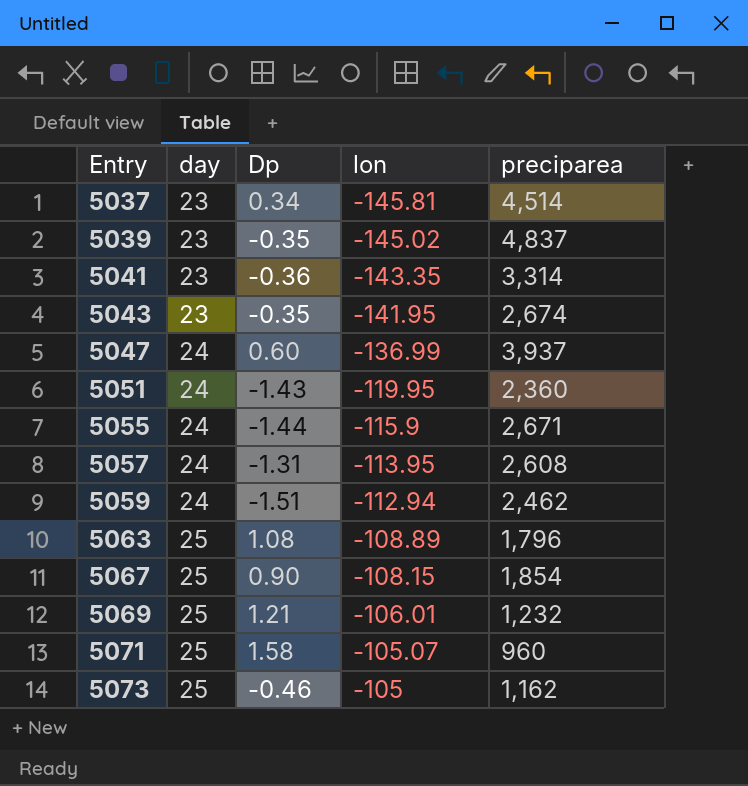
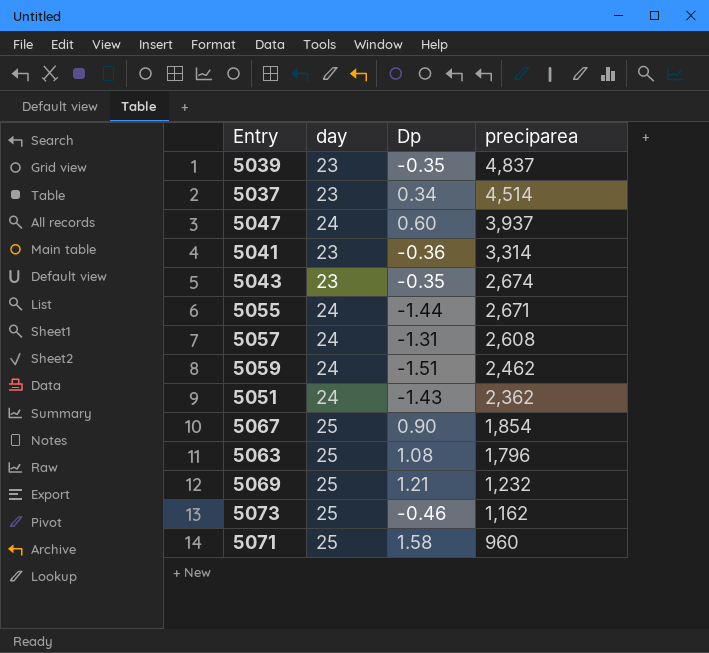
row order: Entry ascending -> preciparea descending
column lon | position: 4 -> none
5051 | preciparea: 2,360 -> 2,362

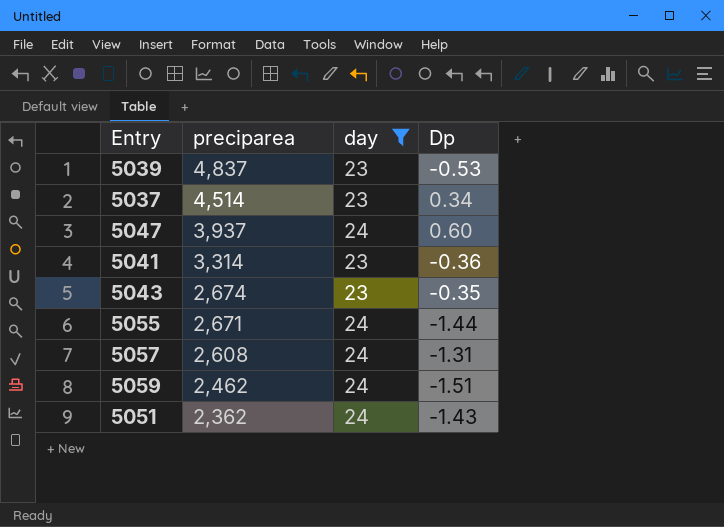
filter: none -> day != 25
column preciparea | position: 4 -> 2
5039 | Dp: -0.35 -> -0.53

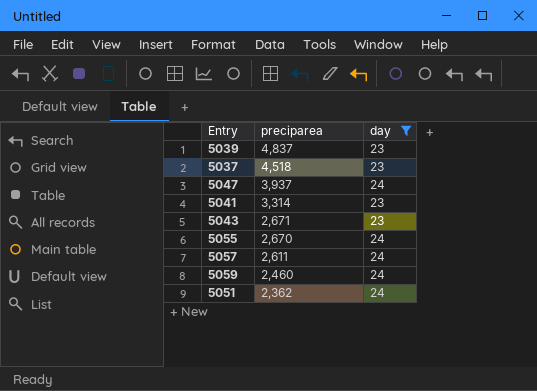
column Dp | position: 4 -> none
5037 | preciparea: 4,514 -> 4,518
5043 | preciparea: 2,674 -> 2,671
5055 | preciparea: 2,671 -> 2,670
5057 | preciparea: 2,608 -> 2,611
5059 | preciparea: 2,462 -> 2,460

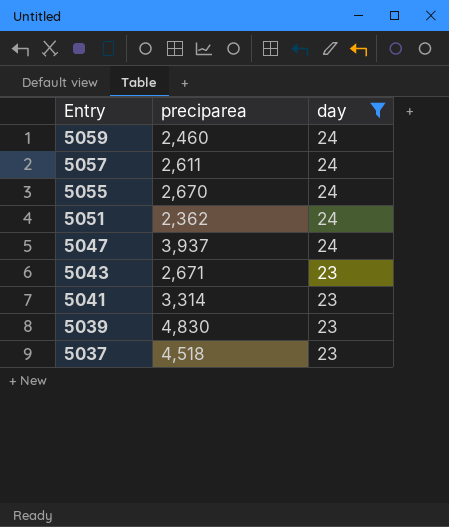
row order: preciparea descending -> Entry descending
5039 | preciparea: 4,837 -> 4,830

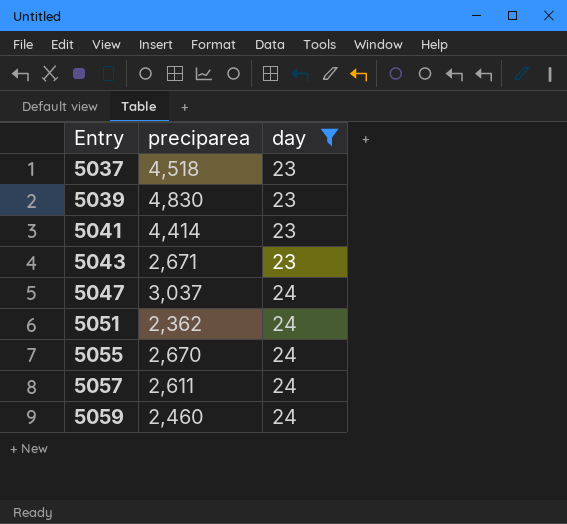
row order: Entry descending -> Entry ascending
5041 | preciparea: 3,314 -> 4,414
5047 | preciparea: 3,937 -> 3,037

